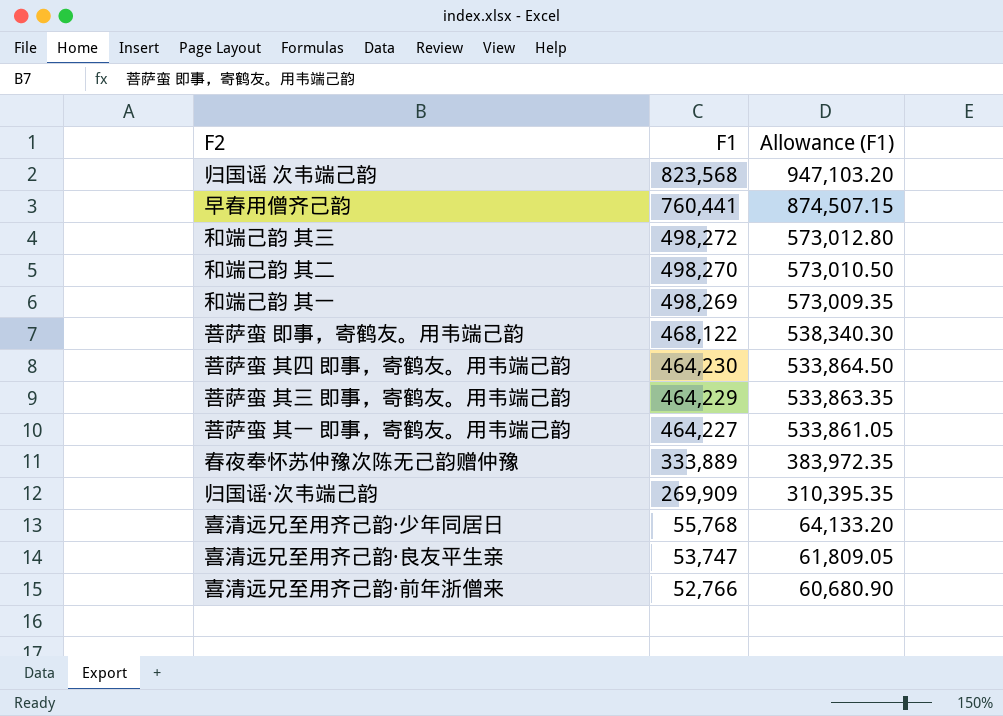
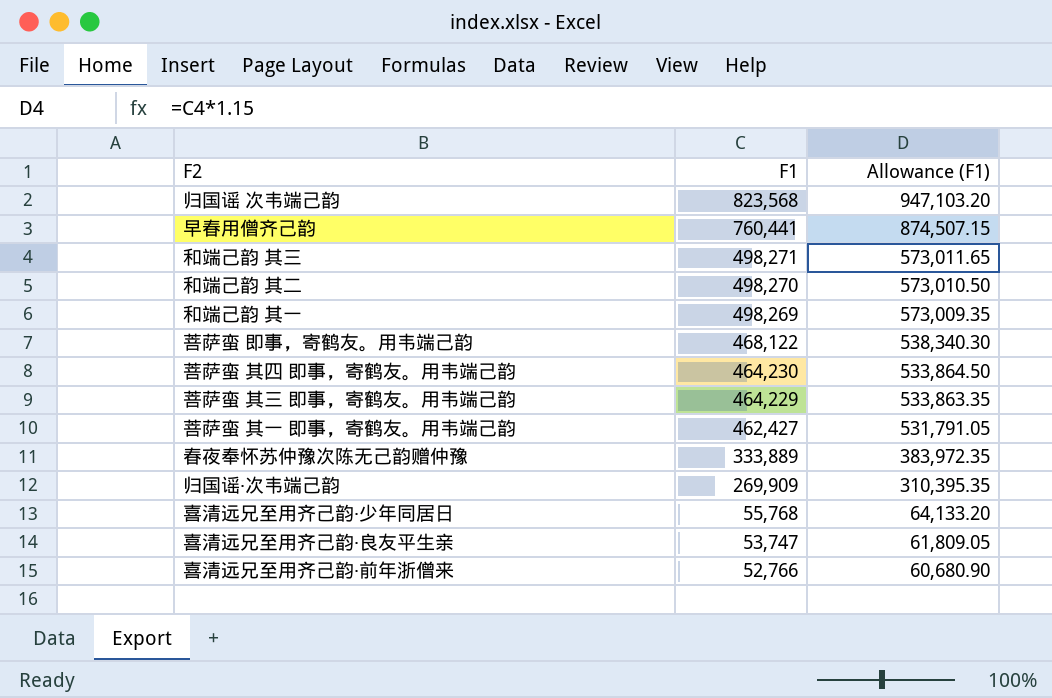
和端己韵 其三 | F1: 498,272 -> 498,271
和端己韵 其三 | Allowance (F1): 573,012.80 -> 573,011.65
菩萨蛮 其一 即事，寄鹤友。用韦端己韵 | F1: 464,227 -> 462,427
菩萨蛮 其一 即事，寄鹤友。用韦端己韵 | Allowance (F1): 533,861.05 -> 531,791.05

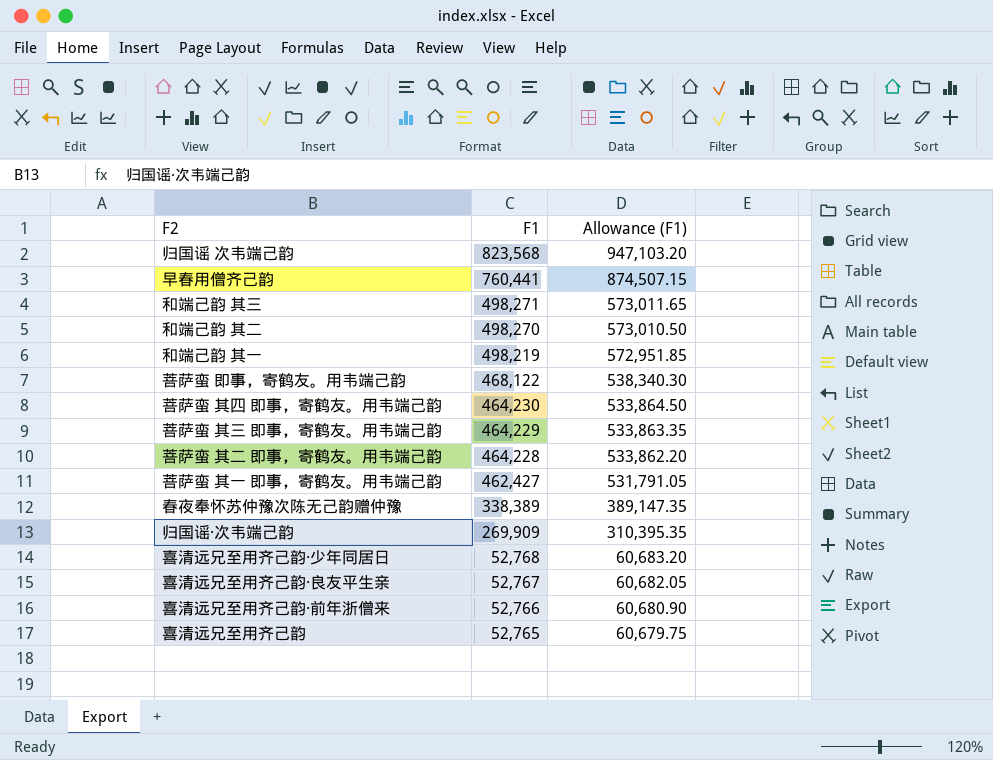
和端己韵 其一 | F1: 498,269 -> 498,219
和端己韵 其一 | Allowance (F1): 573,009.35 -> 572,951.85
row 菩萨蛮 其二 即事，寄鹤友。用韦端己韵: none -> 464,228 | 533,862.20
春夜奉怀苏仲豫次陈无己韵赠仲豫 | F1: 333,889 -> 338,389
春夜奉怀苏仲豫次陈无己韵赠仲豫 | Allowance (F1): 383,972.35 -> 389,147.35
喜清远兄至用齐己韵·少年同居日 | F1: 55,768 -> 52,768
喜清远兄至用齐己韵·少年同居日 | Allowance (F1): 64,133.20 -> 60,683.20
喜清远兄至用齐己韵·良友平生亲 | F1: 53,747 -> 52,767
喜清远兄至用齐己韵·良友平生亲 | Allowance (F1): 61,809.05 -> 60,682.05
row 喜清远兄至用齐己韵: none -> 52,765 | 60,679.75

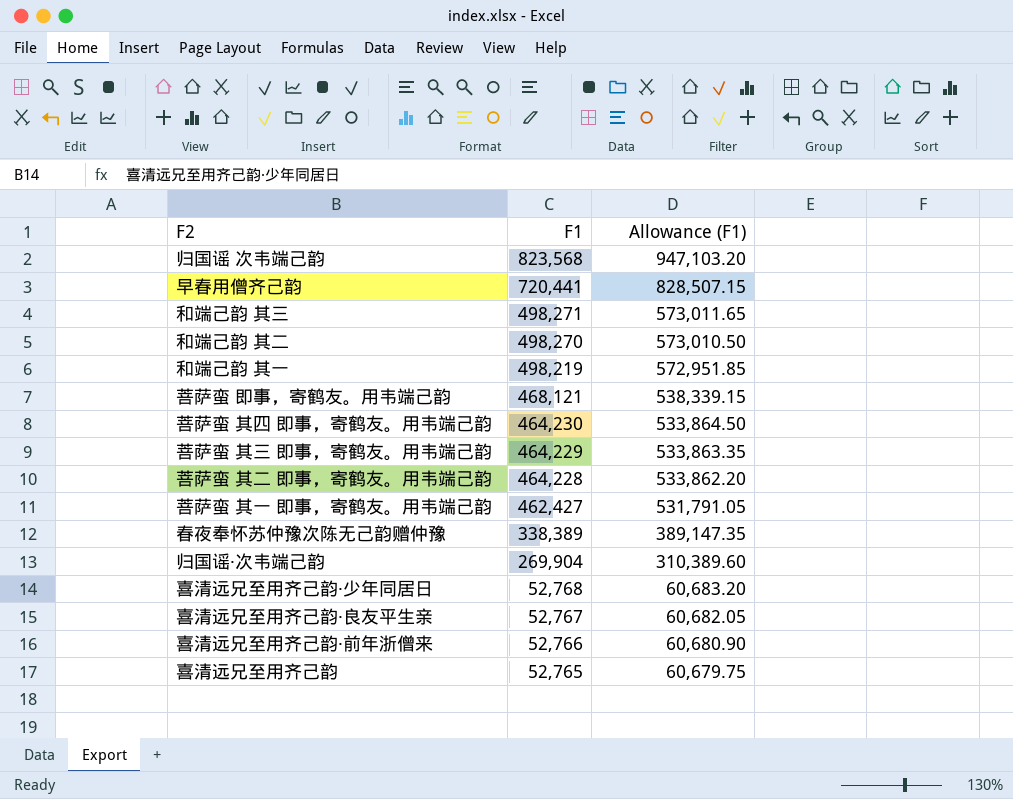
早春用僧齐己韵 | F1: 760,441 -> 720,441
早春用僧齐己韵 | Allowance (F1): 874,507.15 -> 828,507.15
菩萨蛮 即事，寄鹤友。用韦端己韵 | F1: 468,122 -> 468,121
菩萨蛮 即事，寄鹤友。用韦端己韵 | Allowance (F1): 538,340.30 -> 538,339.15
归国谣·次韦端己韵 | F1: 269,909 -> 269,904
归国谣·次韦端己韵 | Allowance (F1): 310,395.35 -> 310,389.60

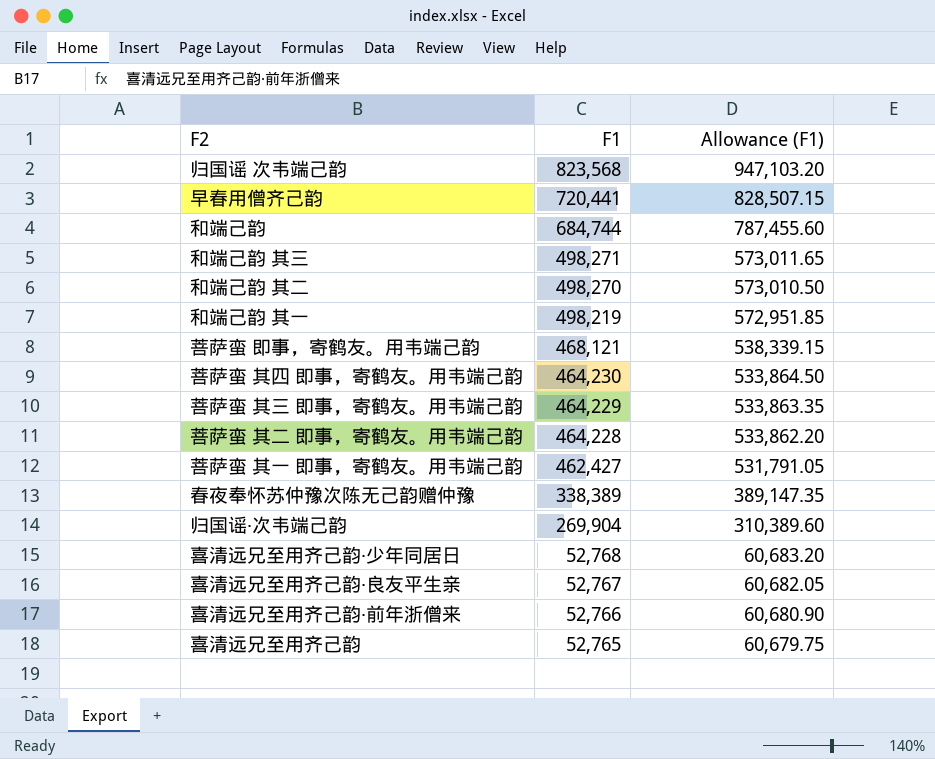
row 和端己韵: none -> 684,744 | 787,455.60

